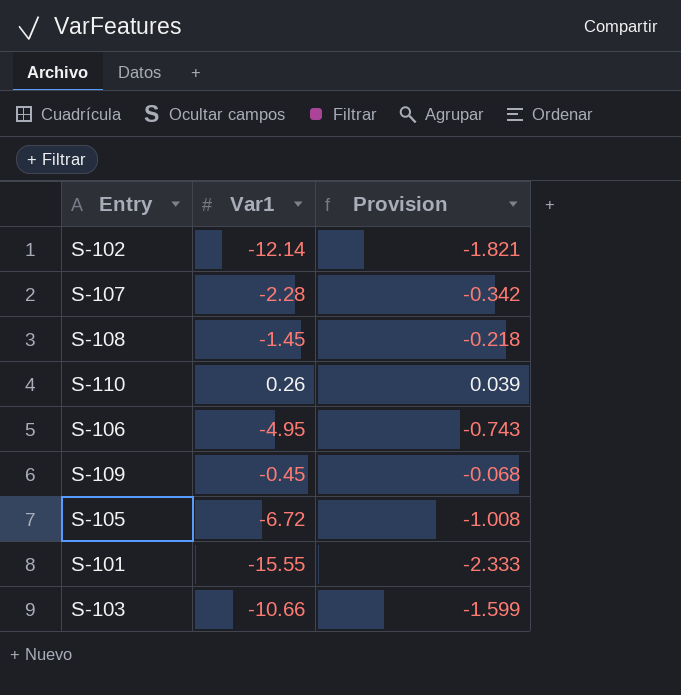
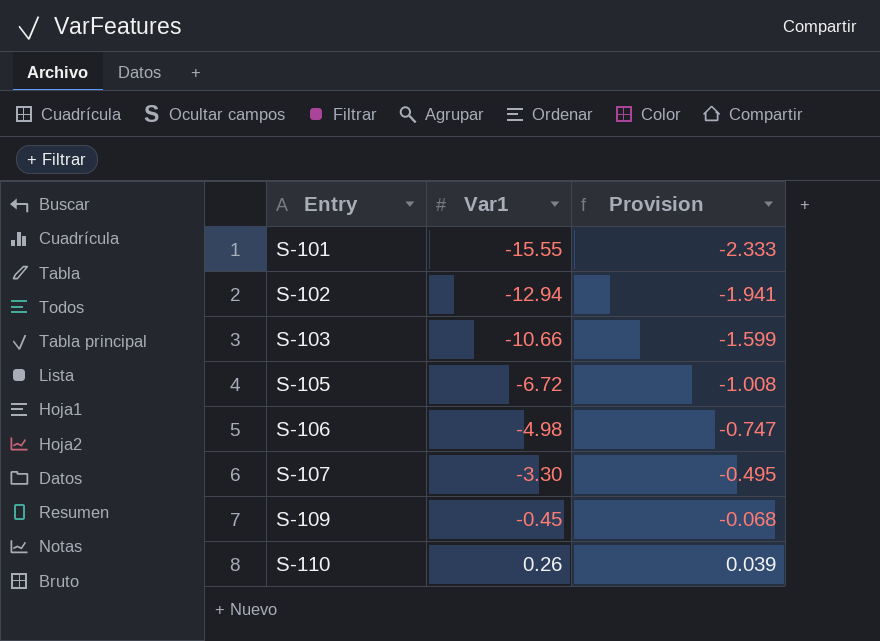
row order: none -> Entry ascending
row S-108: -1.45 | -0.218 -> none
S-102 | Var1: -12.14 -> -12.94
S-102 | Provision: -1.821 -> -1.941
S-106 | Var1: -4.95 -> -4.98
S-106 | Provision: -0.743 -> -0.747
S-107 | Var1: -2.28 -> -3.30
S-107 | Provision: -0.342 -> -0.495

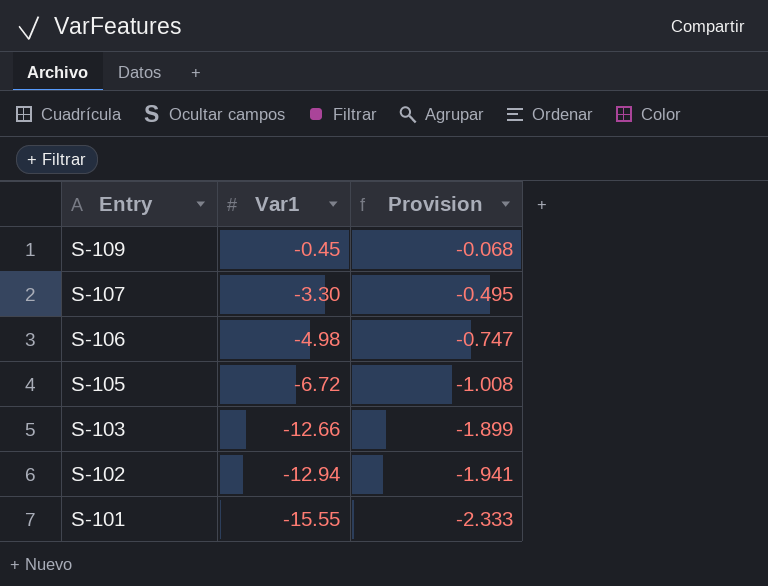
row order: Entry ascending -> Entry descending
row S-110: 0.26 | 0.039 -> none
S-103 | Var1: -10.66 -> -12.66
S-103 | Provision: -1.599 -> -1.899

